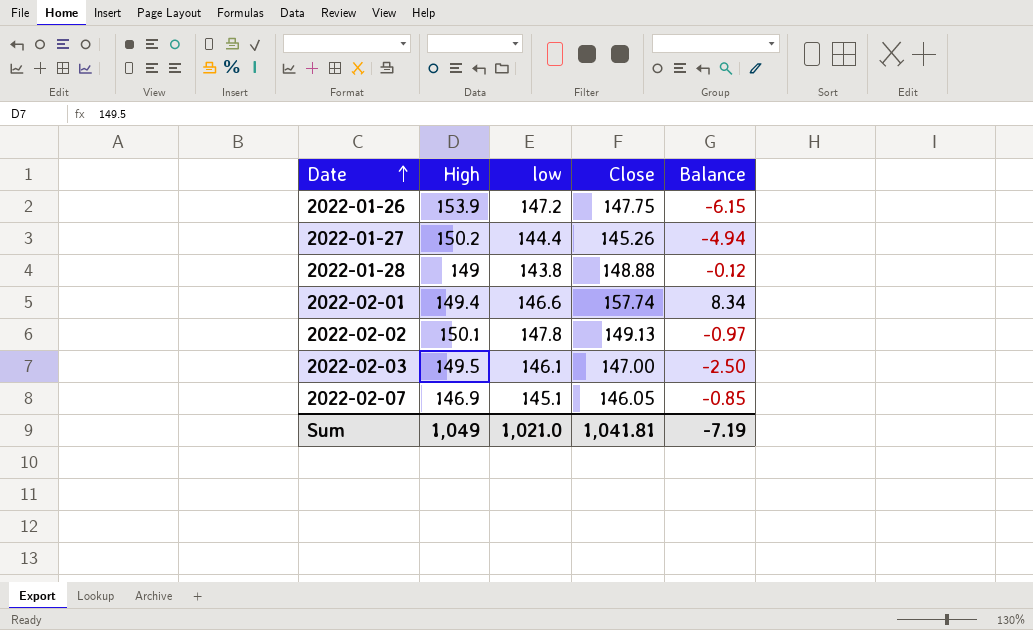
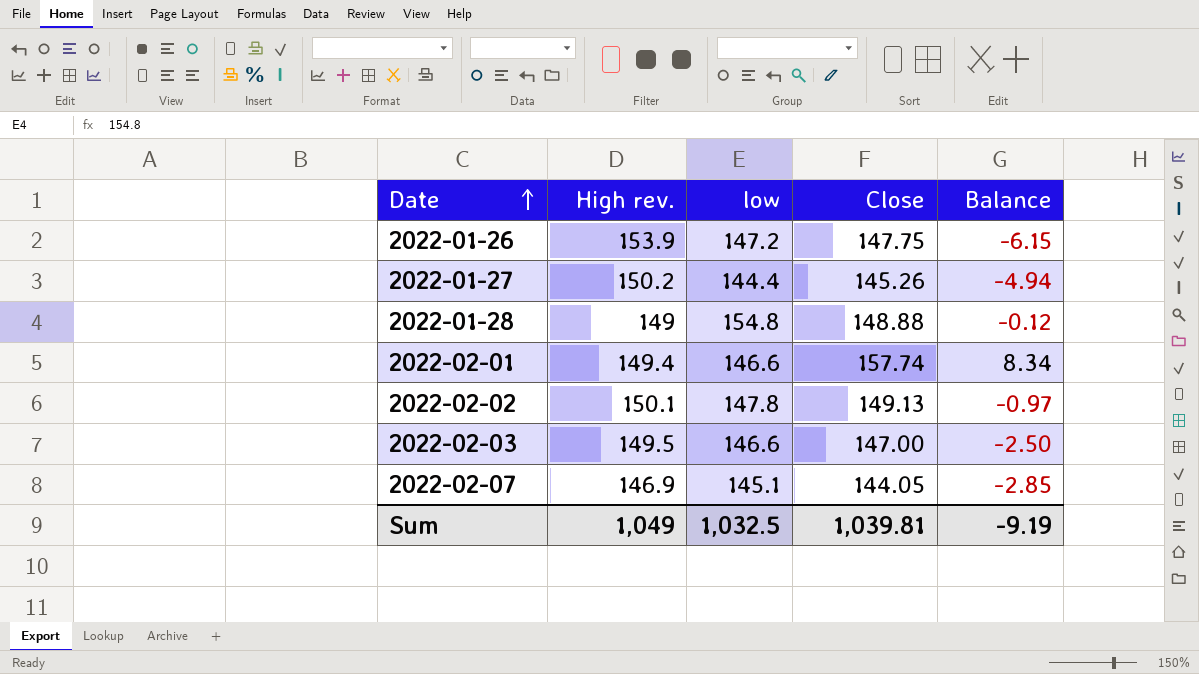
column name: High -> High rev.
2022-01-28 | low: 143.8 -> 154.8
2022-02-03 | low: 146.1 -> 146.6
2022-02-07 | Close: 146.05 -> 144.05
2022-02-07 | Balance: -0.85 -> -2.85
Sum | low: 1,021.0 -> 1,032.5
Sum | Close: 1,041.81 -> 1,039.81
Sum | Balance: -7.19 -> -9.19

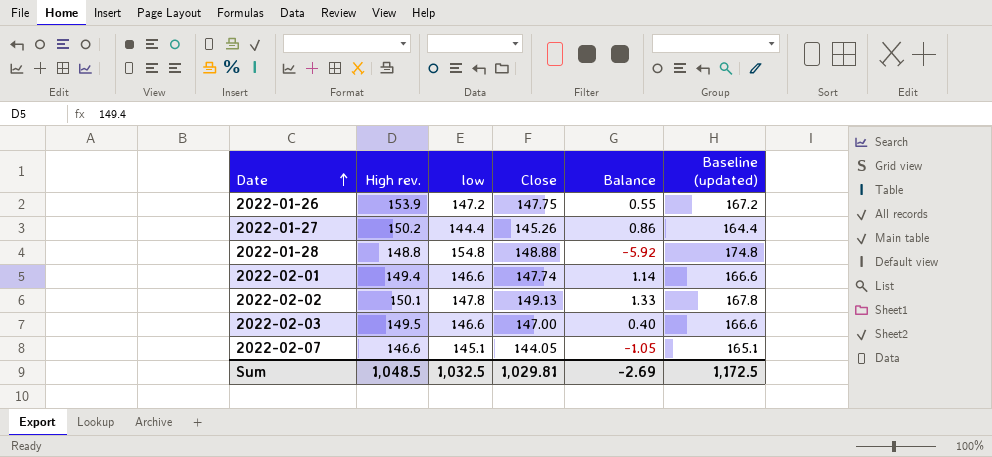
column Balance | formula: [Close] - [High rev.] -> [Close] - [low]
column Baseline (updated) | formula: none -> [low] + 20
2022-01-28 | High rev.: 149 -> 148.8
2022-02-01 | Close: 157.74 -> 147.74
2022-02-07 | High rev.: 146.9 -> 146.6
Sum | High rev.: 1,049 -> 1,048.5
Sum | Close: 1,039.81 -> 1,029.81
Sum | Balance: -9.19 -> -2.69

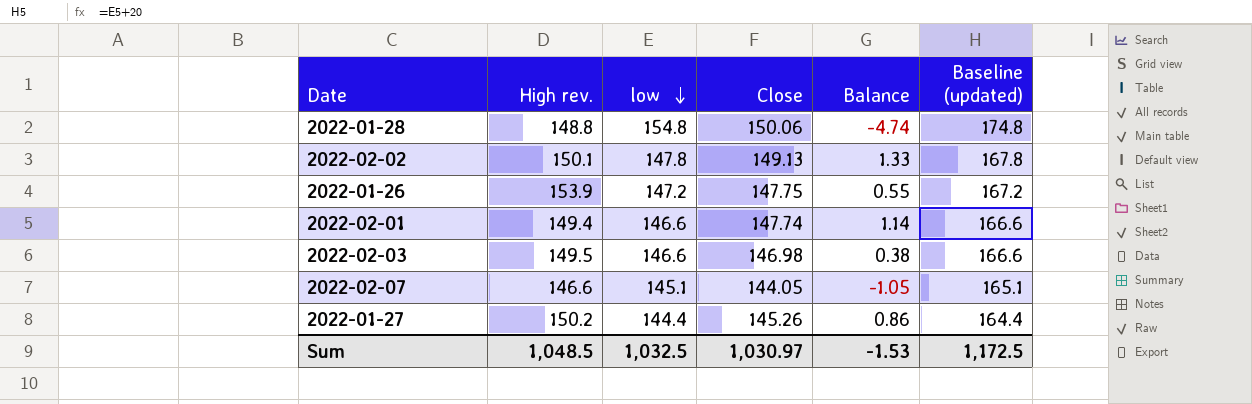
row order: Date ascending -> low descending
2022-01-28 | Close: 148.88 -> 150.06
2022-01-28 | Balance: -5.92 -> -4.74
2022-02-03 | Close: 147.00 -> 146.98
2022-02-03 | Balance: 0.40 -> 0.38
Sum | Close: 1,029.81 -> 1,030.97
Sum | Balance: -2.69 -> -1.53

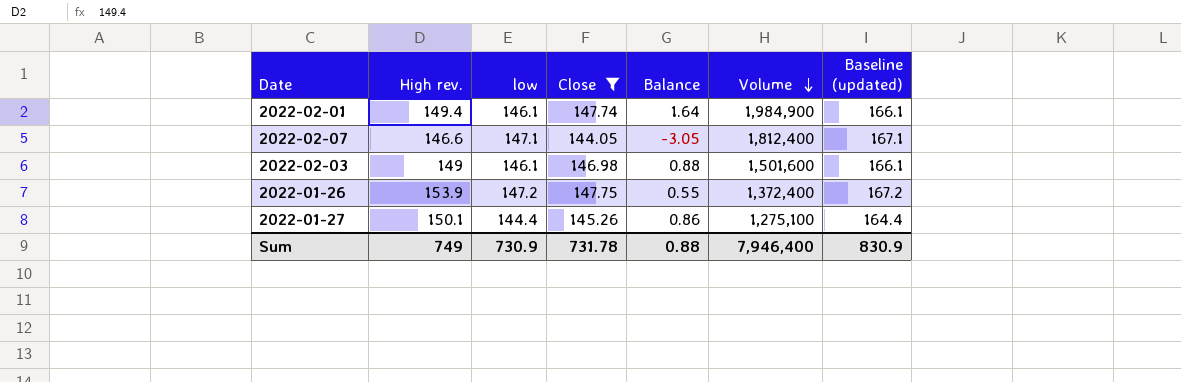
filter: none -> Close <= 147.75
row order: low descending -> Volume descending
column Volume | position: none -> 6
2022-02-01 | low: 146.6 -> 146.1
2022-02-01 | Balance: 1.14 -> 1.64
2022-02-01 | Baseline (updated): 166.6 -> 166.1
2022-02-07 | low: 145.1 -> 147.1
2022-02-07 | Balance: -1.05 -> -3.05
2022-02-07 | Baseline (updated): 165.1 -> 167.1
2022-02-03 | High rev.: 149.5 -> 149
2022-02-03 | low: 146.6 -> 146.1
2022-02-03 | Balance: 0.38 -> 0.88
2022-02-03 | Baseline (updated): 166.6 -> 166.1
2022-01-27 | High rev.: 150.2 -> 150.1
Sum | High rev.: 1,048.5 -> 749
Sum | low: 1,032.5 -> 730.9
Sum | Close: 1,030.97 -> 731.78
Sum | Balance: -1.53 -> 0.88
Sum | Baseline (updated): 1,172.5 -> 830.9

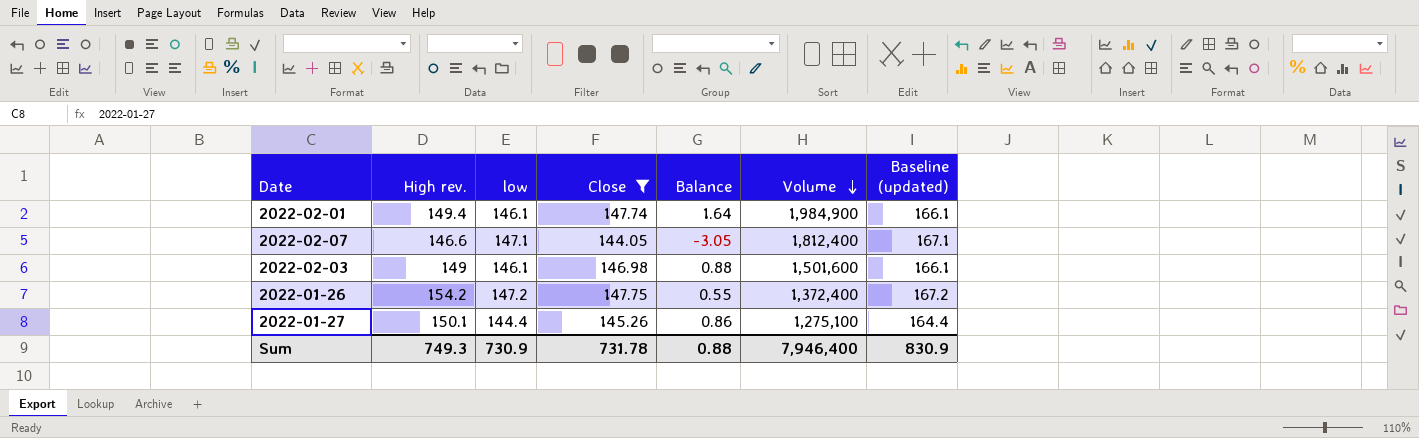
2022-01-26 | High rev.: 153.9 -> 154.2
Sum | High rev.: 749 -> 749.3

